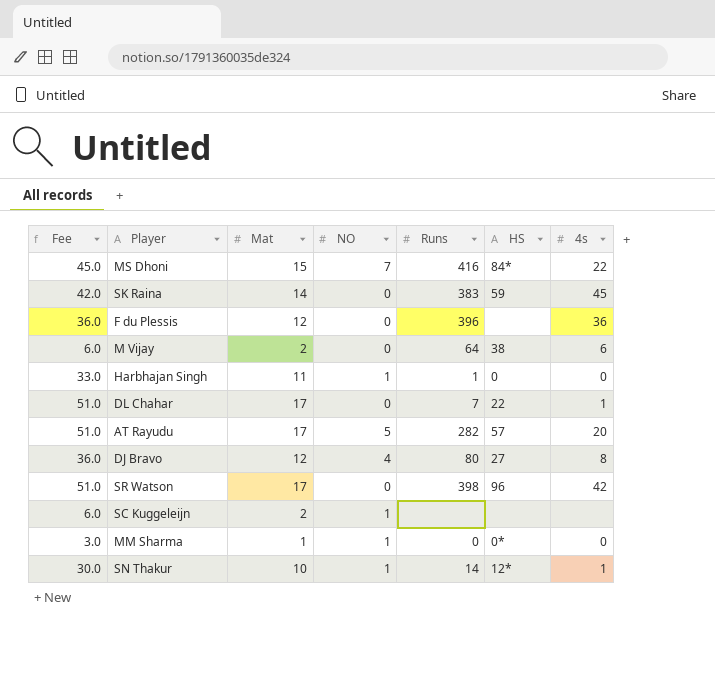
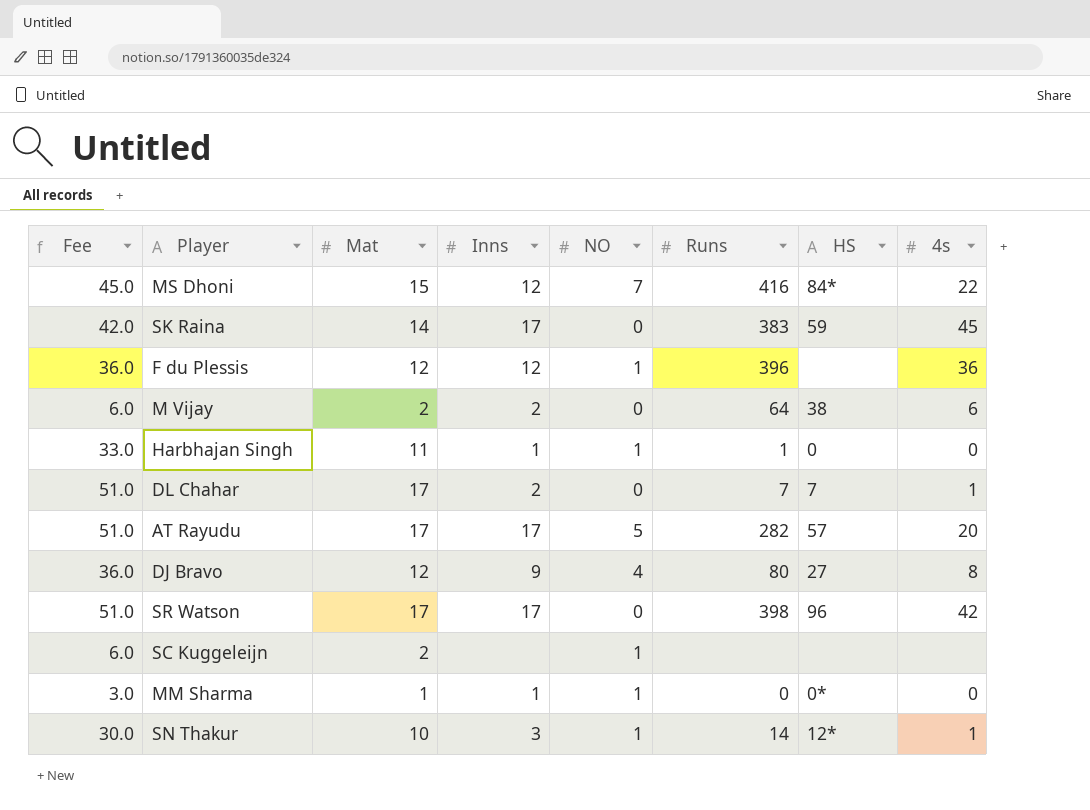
column Inns | position: none -> 4
F du Plessis | NO: 0 -> 1
DL Chahar | HS: 22 -> 7

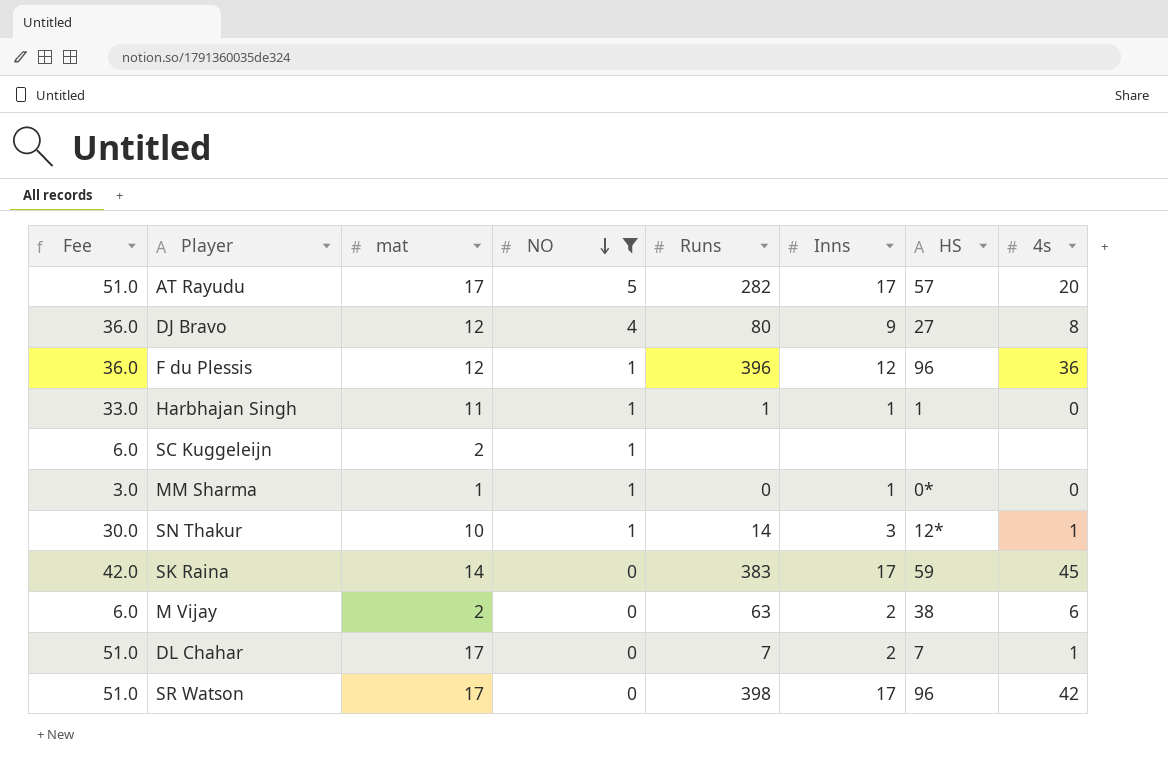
filter: none -> NO != 7
row order: none -> NO descending
column name: Mat -> mat
column Inns | position: 4 -> 6
F du Plessis | HS: none -> 96
Harbhajan Singh | HS: 0 -> 1
M Vijay | Runs: 64 -> 63

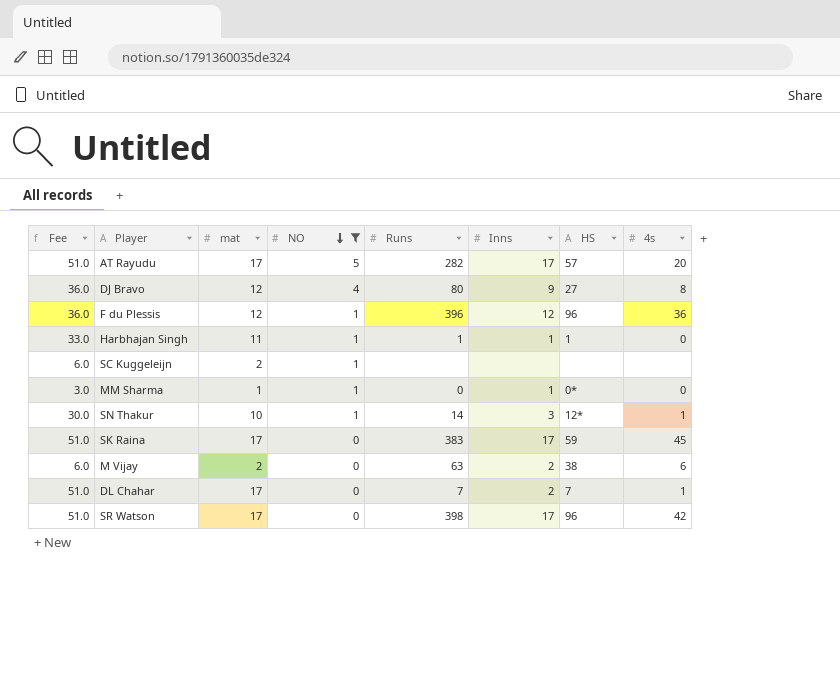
SK Raina | Fee: 42.0 -> 51.0
SK Raina | mat: 14 -> 17

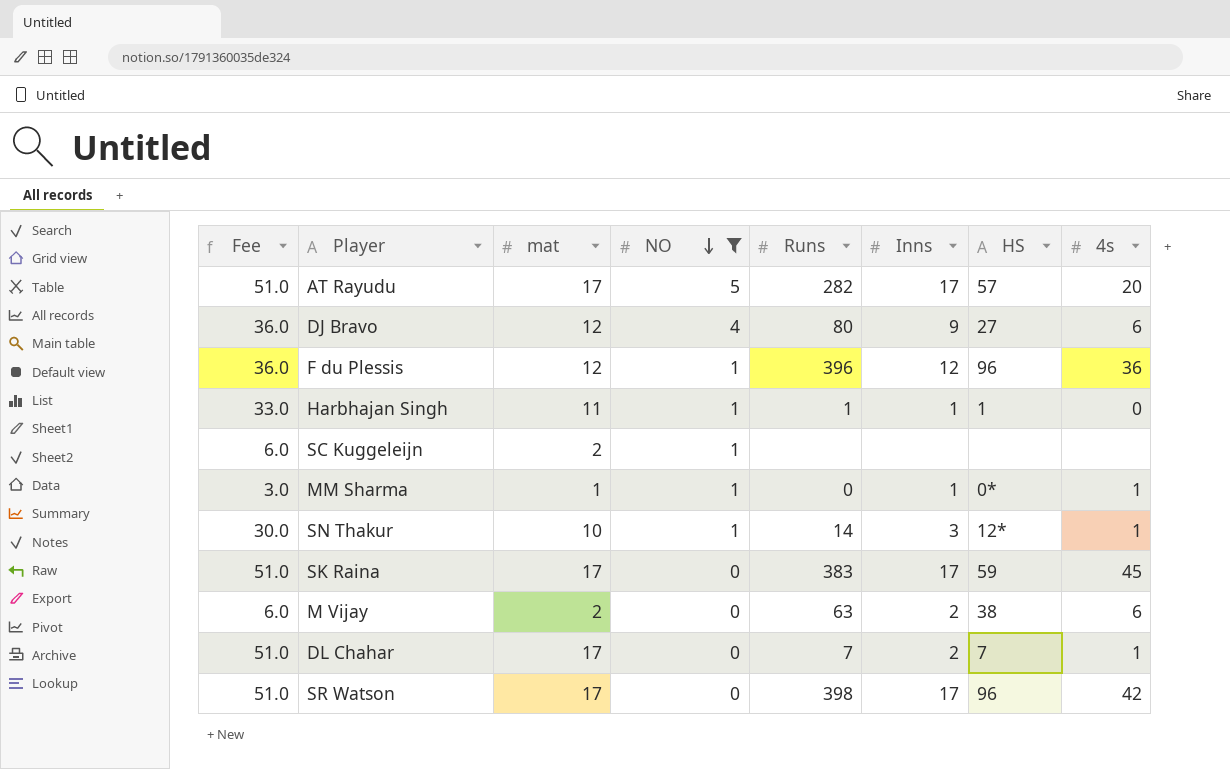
DJ Bravo | 4s: 8 -> 6
MM Sharma | 4s: 0 -> 1

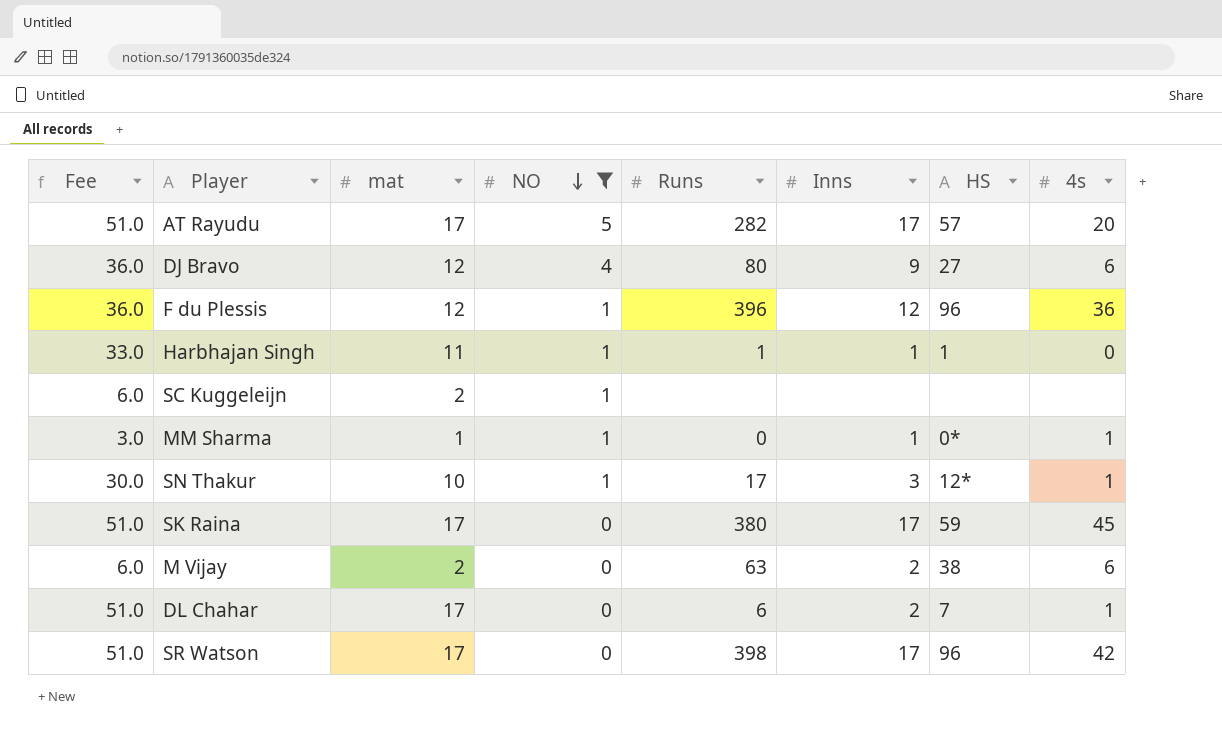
SN Thakur | Runs: 14 -> 17
SK Raina | Runs: 383 -> 380
DL Chahar | Runs: 7 -> 6

